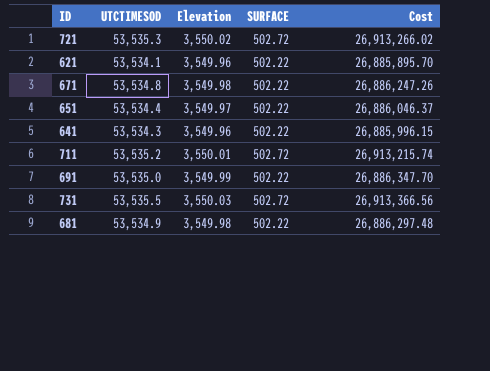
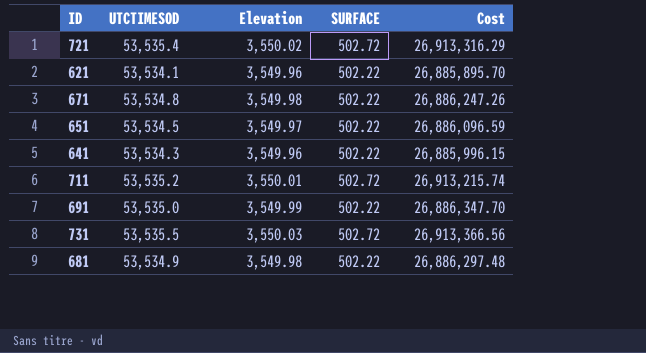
721 | UTCTIMESOD: 53,535.3 -> 53,535.4
721 | Cost: 26,913,266.02 -> 26,913,316.29
651 | UTCTIMESOD: 53,534.4 -> 53,534.5
651 | Cost: 26,886,046.37 -> 26,886,096.59

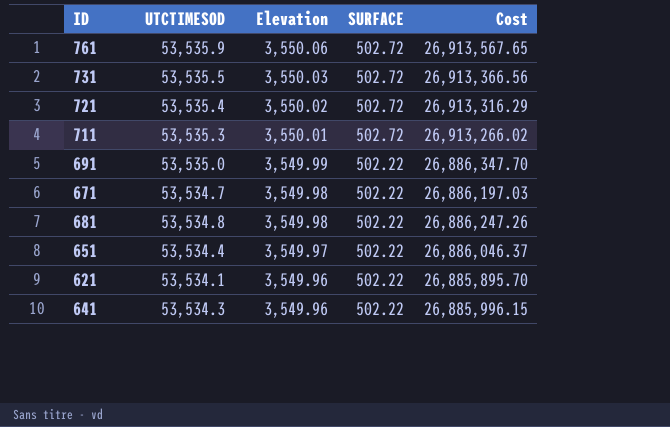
row order: none -> Elevation descending
row 761: none -> 53,535.9 | 3,550.06 | 502.72 | 26,913,567.65
711 | UTCTIMESOD: 53,535.2 -> 53,535.3
711 | Cost: 26,913,215.74 -> 26,913,266.02
671 | UTCTIMESOD: 53,534.8 -> 53,534.7
671 | Cost: 26,886,247.26 -> 26,886,197.03
681 | UTCTIMESOD: 53,534.9 -> 53,534.8
681 | Cost: 26,886,297.48 -> 26,886,247.26
651 | UTCTIMESOD: 53,534.5 -> 53,534.4
651 | Cost: 26,886,096.59 -> 26,886,046.37

